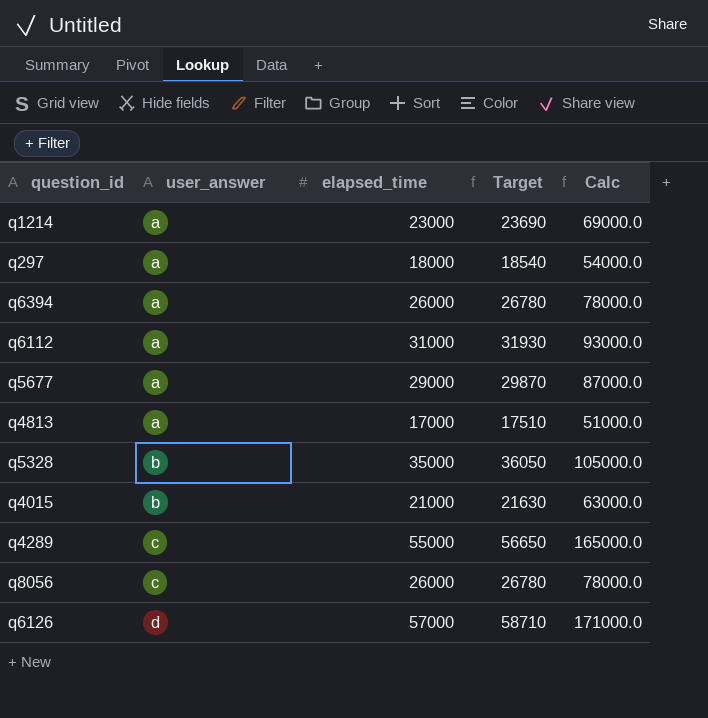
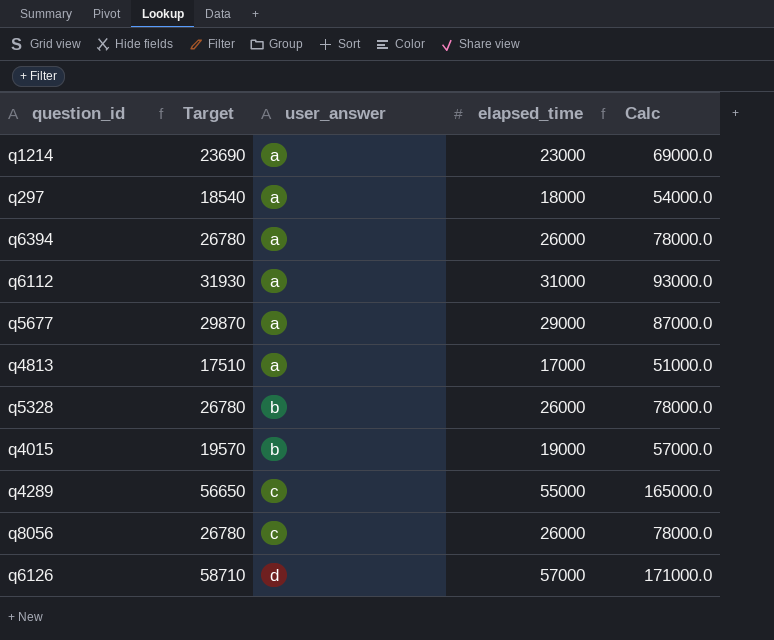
column Target | position: 4 -> 2
q5328 | Target: 36050 -> 26780
q5328 | elapsed_time: 35000 -> 26000
q5328 | Calc: 105000.0 -> 78000.0
q4015 | Target: 21630 -> 19570
q4015 | elapsed_time: 21000 -> 19000
q4015 | Calc: 63000.0 -> 57000.0

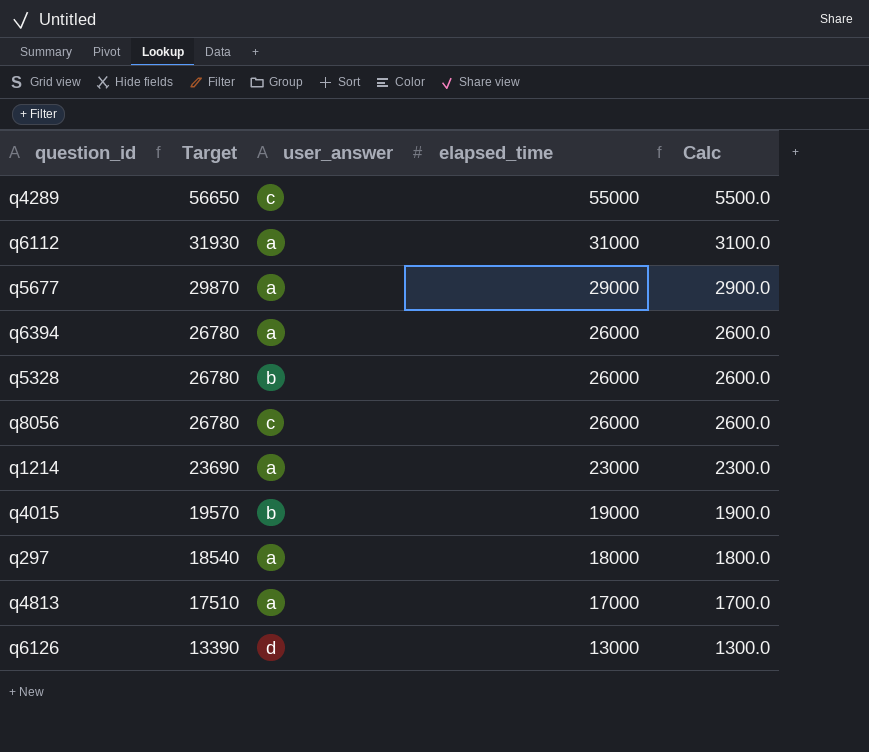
row order: user_answer ascending -> Target descending
column Calc | formula: [elapsed_time] * 3 -> [elapsed_time] * 0.1
q6126 | Target: 58710 -> 13390
q6126 | elapsed_time: 57000 -> 13000

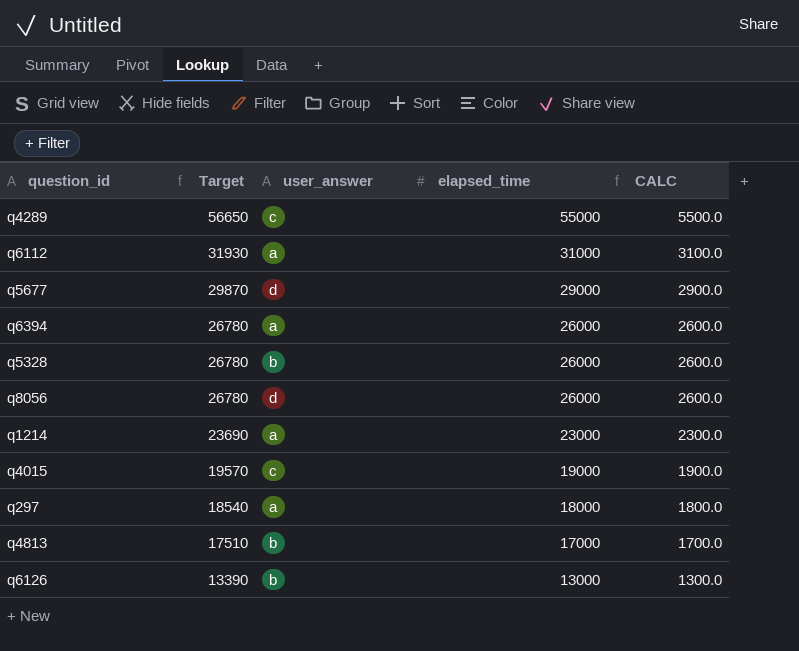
column name: Calc -> CALC
q5677 | user_answer: a -> d
q8056 | user_answer: c -> d
q4015 | user_answer: b -> c
q4813 | user_answer: a -> b
q6126 | user_answer: d -> b

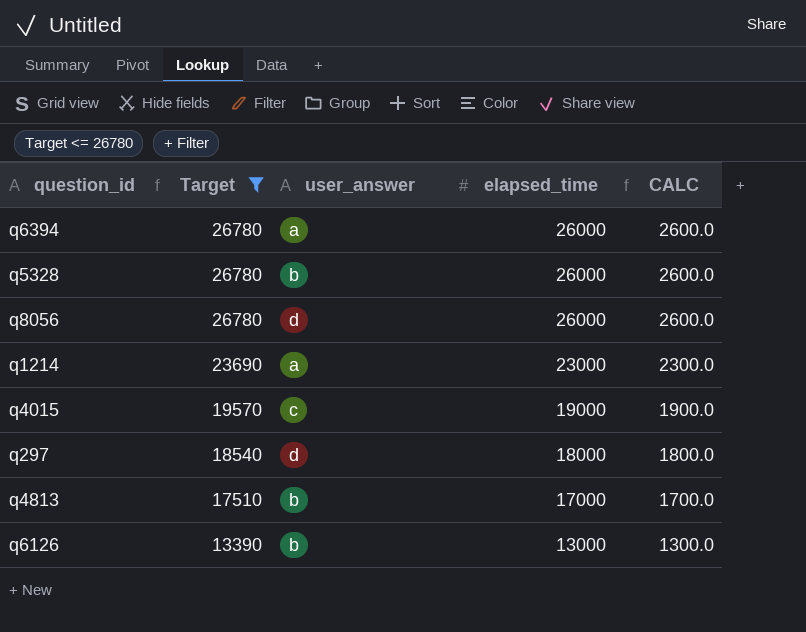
filter: none -> Target <= 26780
q297 | user_answer: a -> d

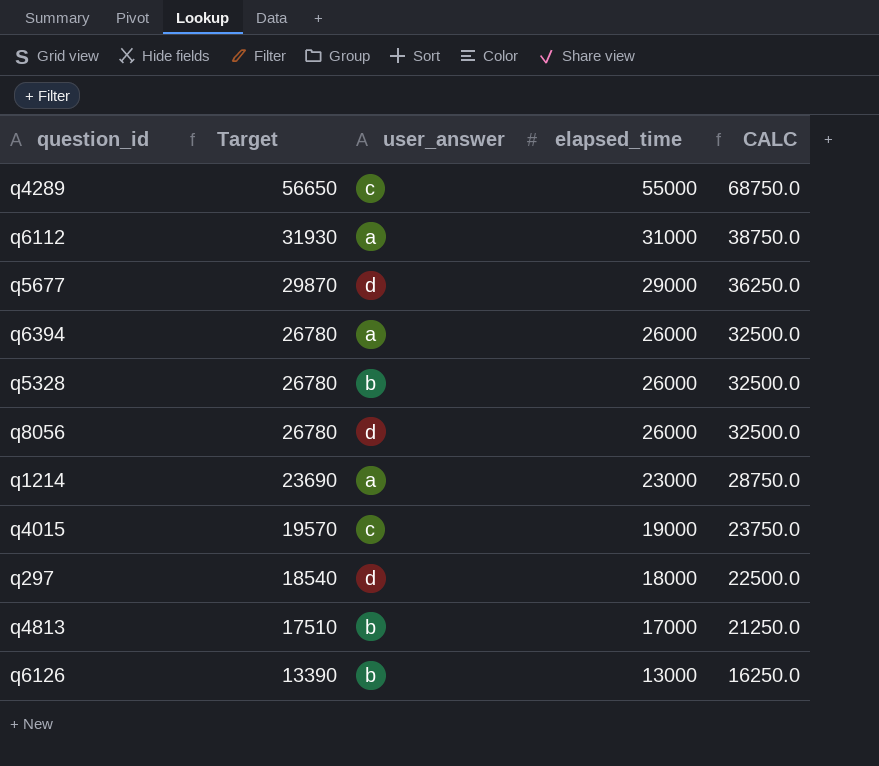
filter: Target <= 26780 -> none
column CALC | formula: [elapsed_time] * 0.1 -> [elapsed_time] * 1.25

